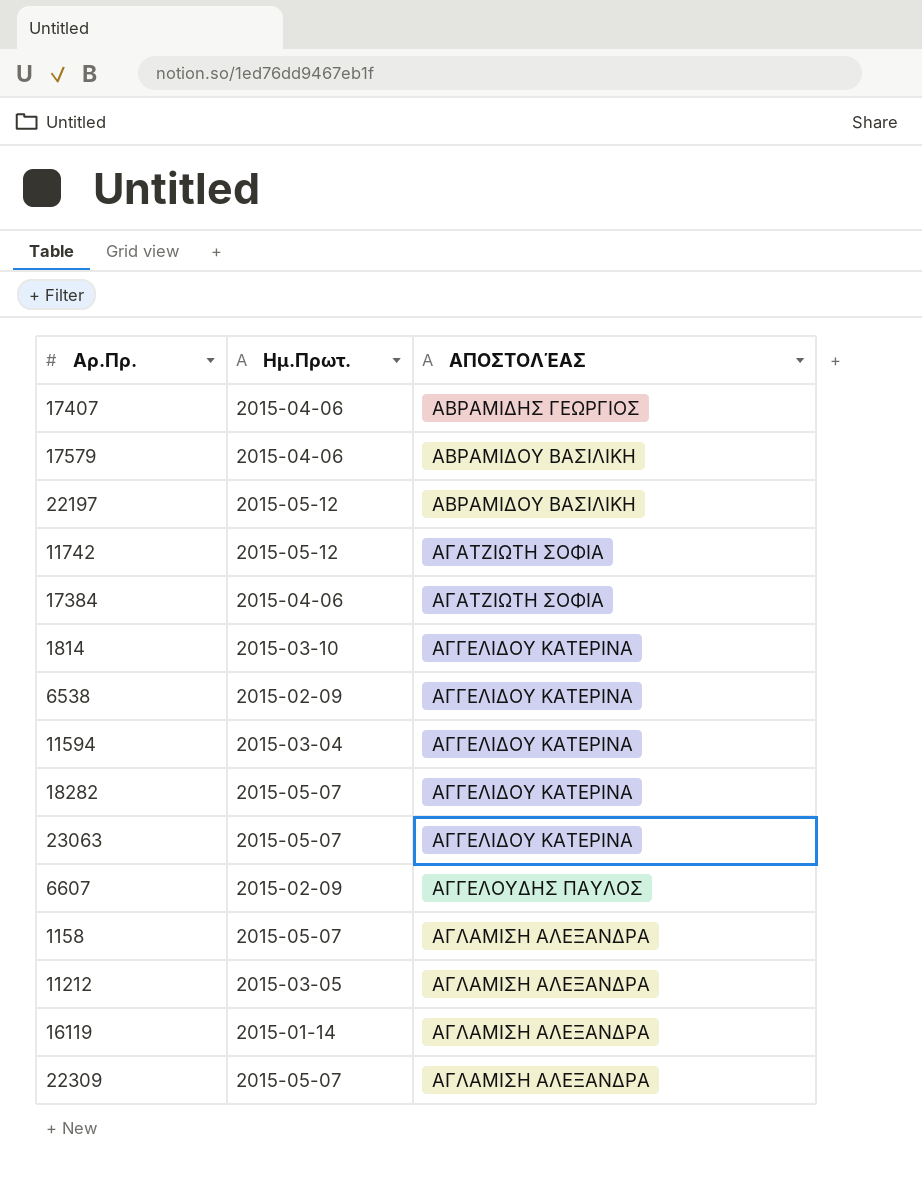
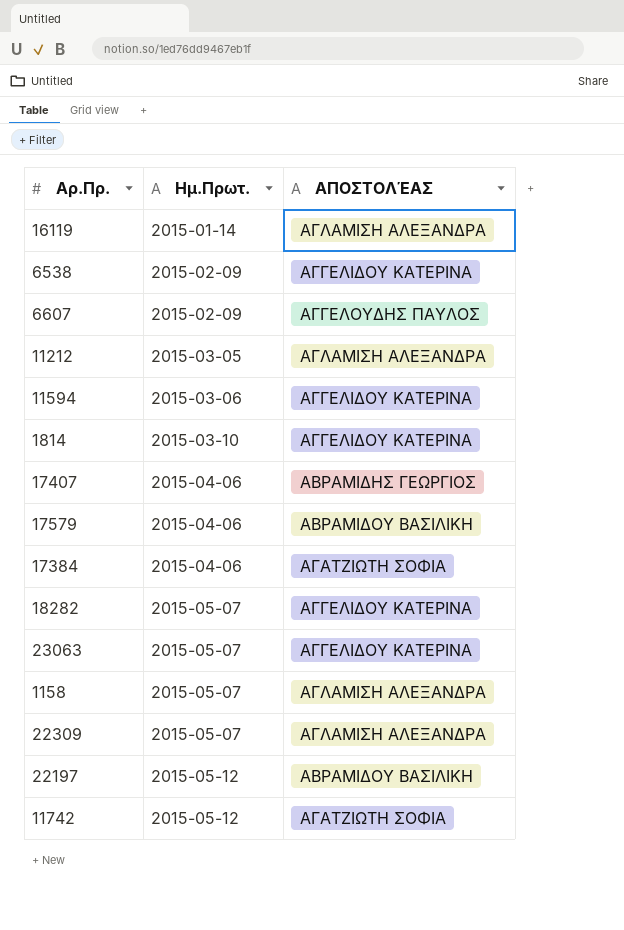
row order: ΑΠΟΣΤΟΛΈΑΣ ascending -> Ημ.Πρωτ. ascending
11594 | Ημ.Πρωτ.: 2015-03-04 -> 2015-03-06

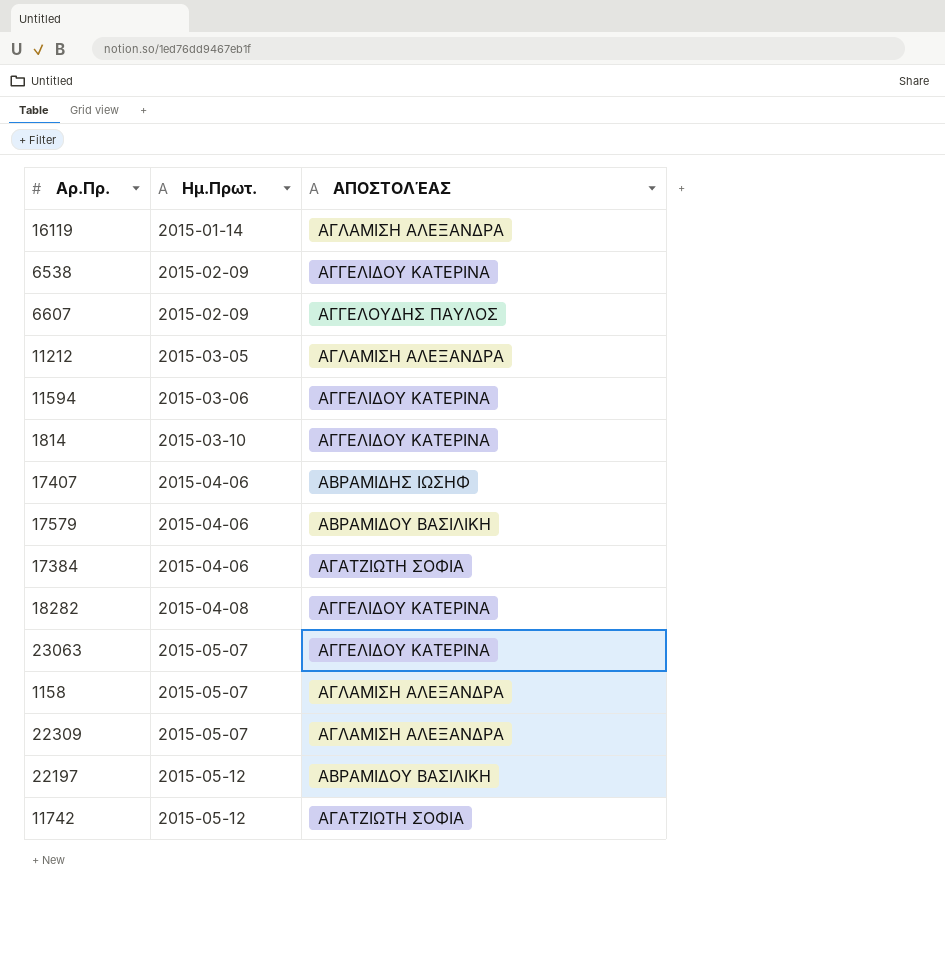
17407 | ΑΠΟΣΤΟΛΈΑΣ: ΑΒΡΑΜΙΔΗΣ ΓΕΩΡΓΙΟΣ -> ΑΒΡΑΜΙΔΗΣ ΙΩΣΗΦ
18282 | Ημ.Πρωτ.: 2015-05-07 -> 2015-04-08

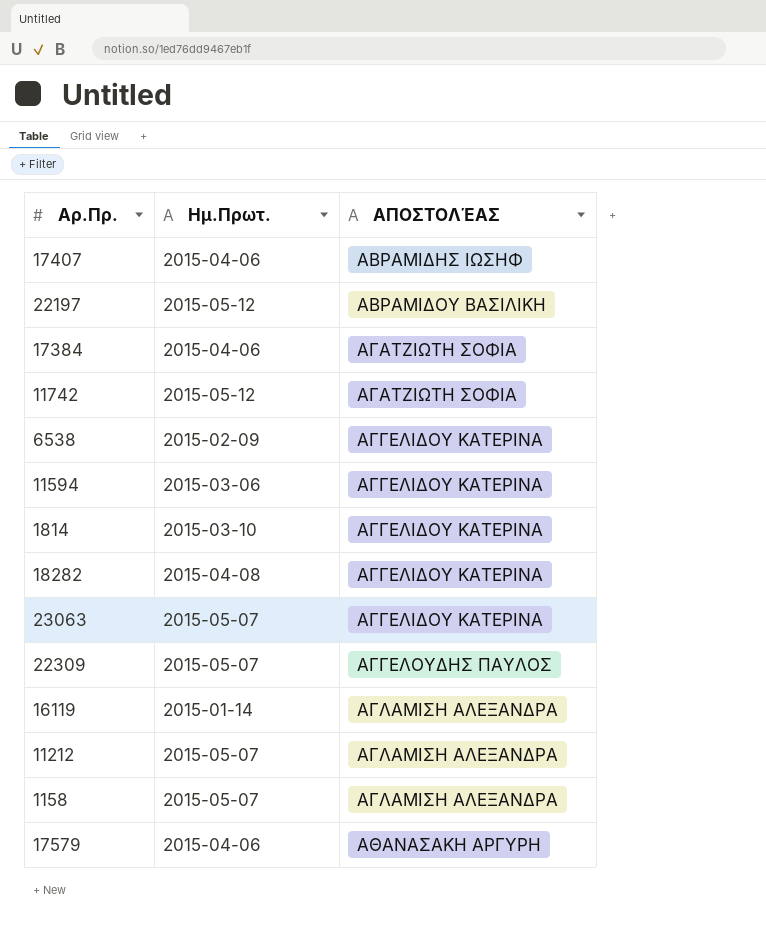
row order: Ημ.Πρωτ. ascending -> ΑΠΟΣΤΟΛΈΑΣ ascending
row 6607: 2015-02-09 | ΑΓΓΕΛΟΥΔΗΣ ΠΑΥΛΟΣ -> none
22309 | ΑΠΟΣΤΟΛΈΑΣ: ΑΓΛΑΜΙΣΗ ΑΛΕΞΑΝΔΡΑ -> ΑΓΓΕΛΟΥΔΗΣ ΠΑΥΛΟΣ
11212 | Ημ.Πρωτ.: 2015-03-05 -> 2015-05-07
17579 | ΑΠΟΣΤΟΛΈΑΣ: ΑΒΡΑΜΙΔΟΥ ΒΑΣΙΛΙΚΗ -> ΑΘΑΝΑΣΑΚΗ ΑΡΓΥΡΗ

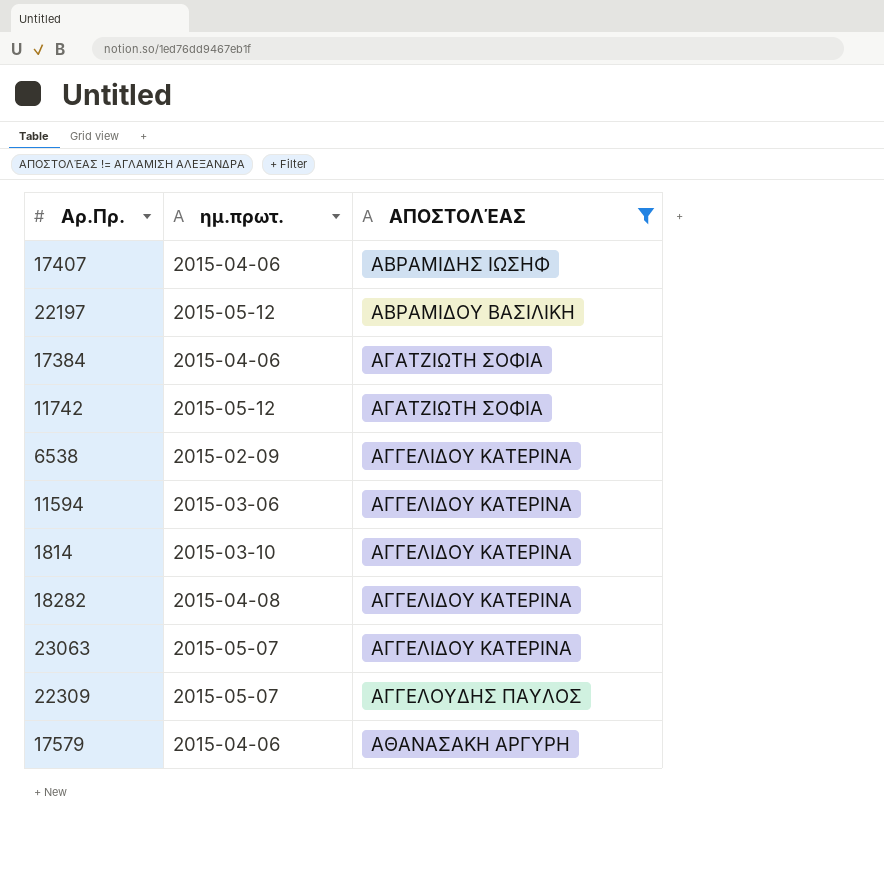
filter: none -> ΑΠΟΣΤΟΛΈΑΣ != ΑΓΛΑΜΙΣΗ ΑΛΕΞΑΝΔΡΑ
column name: Ημ.Πρωτ. -> ημ.πρωτ.

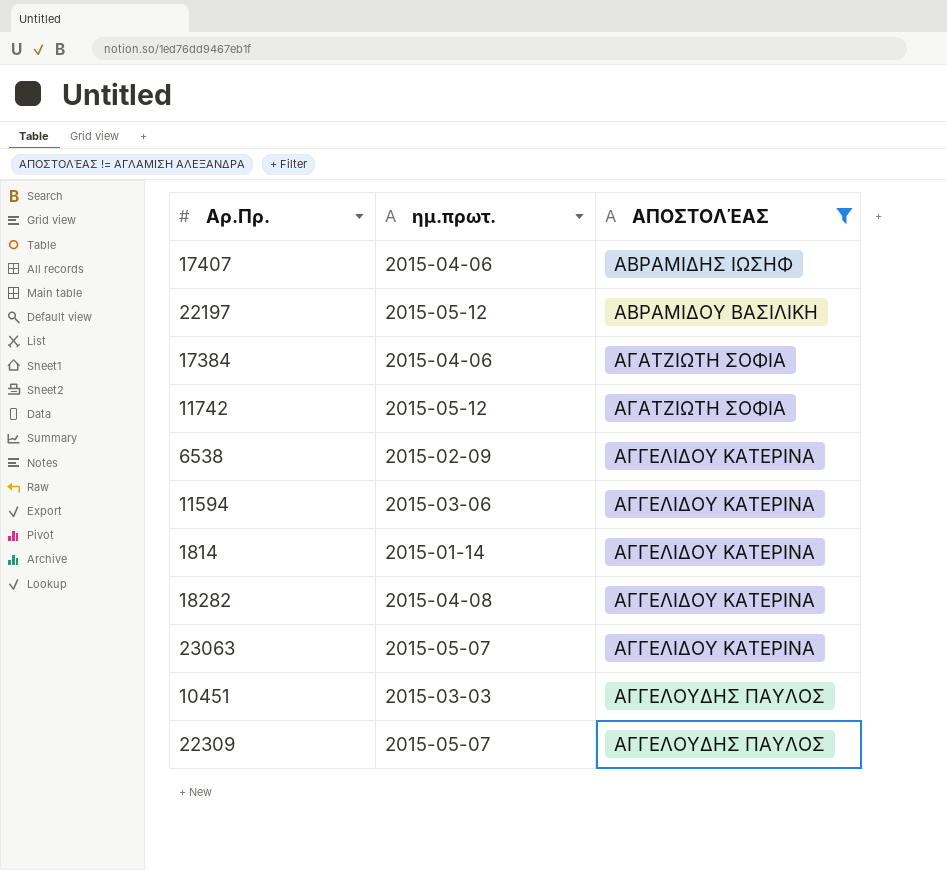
row 17579: 2015-04-06 | ΑΘΑΝΑΣΑΚΗ ΑΡΓΥΡΗ -> none
1814 | ημ.πρωτ.: 2015-03-10 -> 2015-01-14
row 10451: none -> 2015-03-03 | ΑΓΓΕΛΟΥΔΗΣ ΠΑΥΛΟΣ

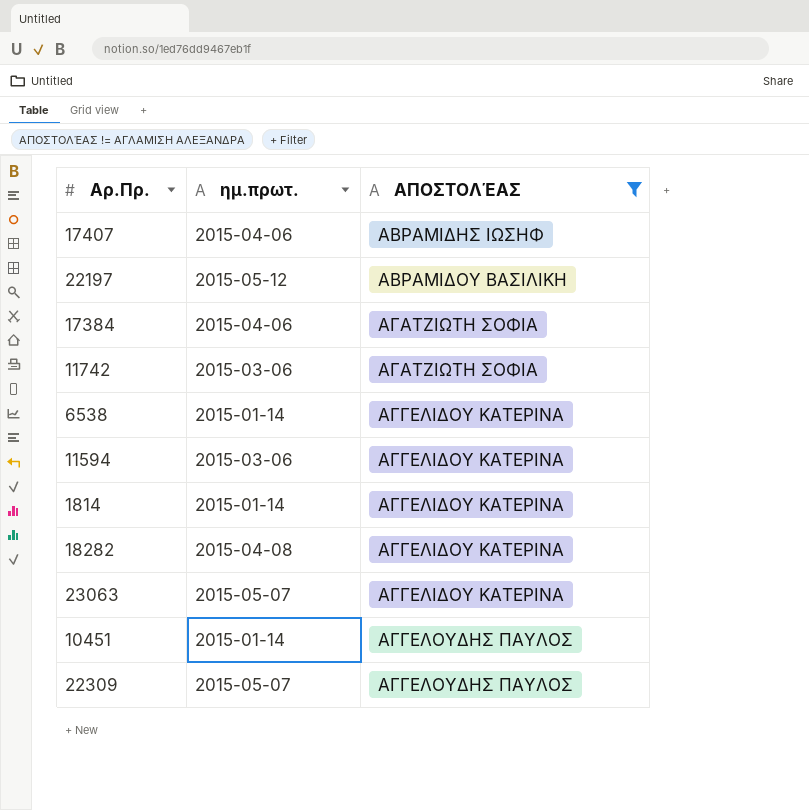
11742 | ημ.πρωτ.: 2015-05-12 -> 2015-03-06
6538 | ημ.πρωτ.: 2015-02-09 -> 2015-01-14
10451 | ημ.πρωτ.: 2015-03-03 -> 2015-01-14

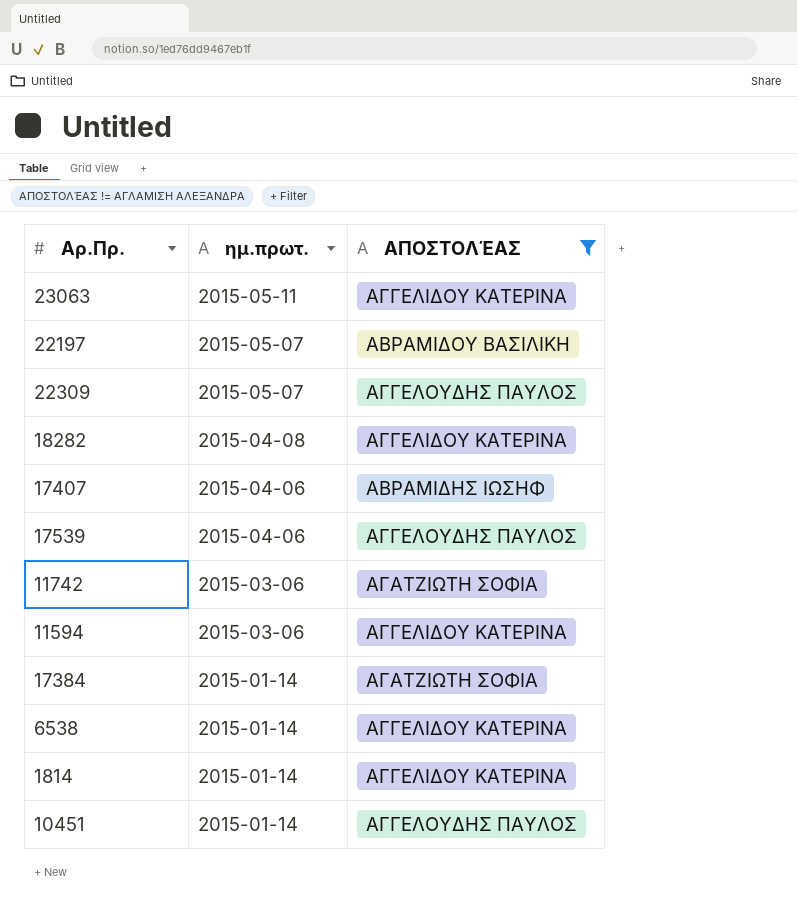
row order: ΑΠΟΣΤΟΛΈΑΣ ascending -> ημ.πρωτ. descending
23063 | ημ.πρωτ.: 2015-05-07 -> 2015-05-11
22197 | ημ.πρωτ.: 2015-05-12 -> 2015-05-07
row 17539: none -> 2015-04-06 | ΑΓΓΕΛΟΥΔΗΣ ΠΑΥΛΟΣ
17384 | ημ.πρωτ.: 2015-04-06 -> 2015-01-14

